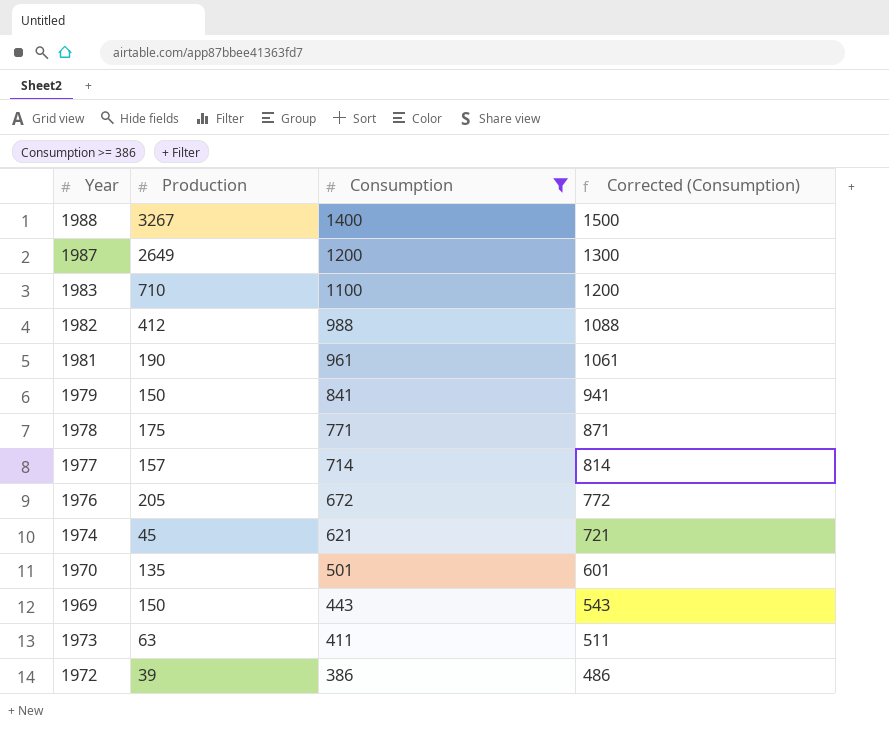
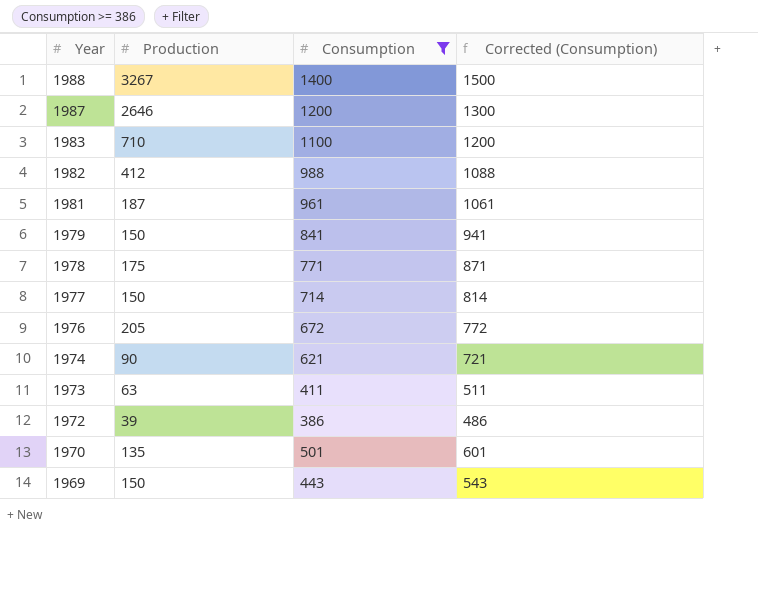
row order: Consumption descending -> Year descending
1987 | Production: 2649 -> 2646
1981 | Production: 190 -> 187
1977 | Production: 157 -> 150
1974 | Production: 45 -> 90

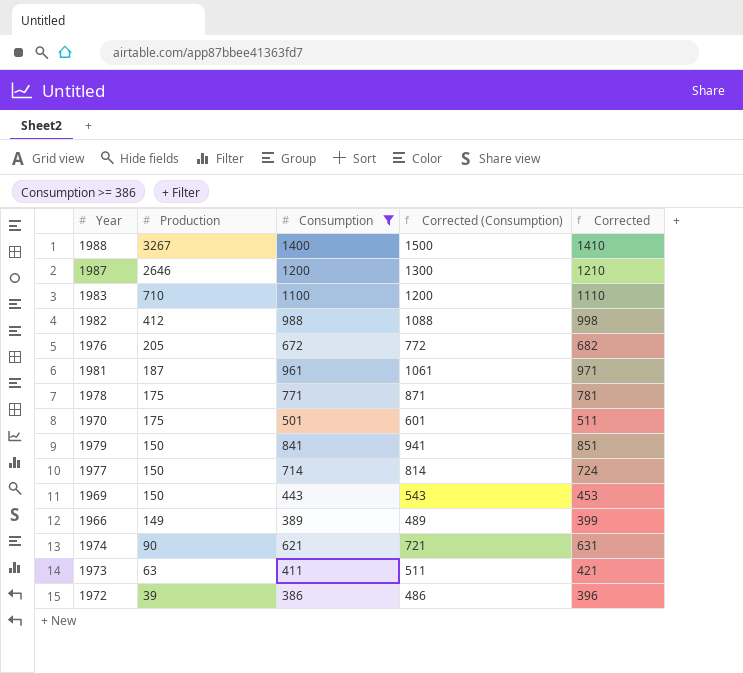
row order: Year descending -> Production descending
column Corrected | formula: none -> [Consumption] + 10
1970 | Production: 135 -> 175
row 1966: none -> 149 | 389 | 489 | 399

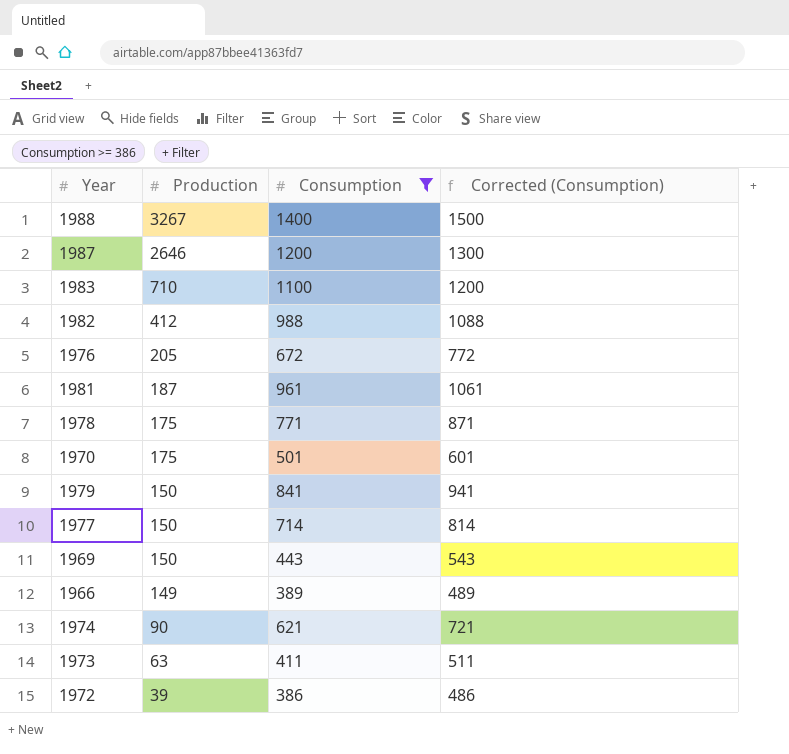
column Corrected | formula: [Consumption] + 10 -> none

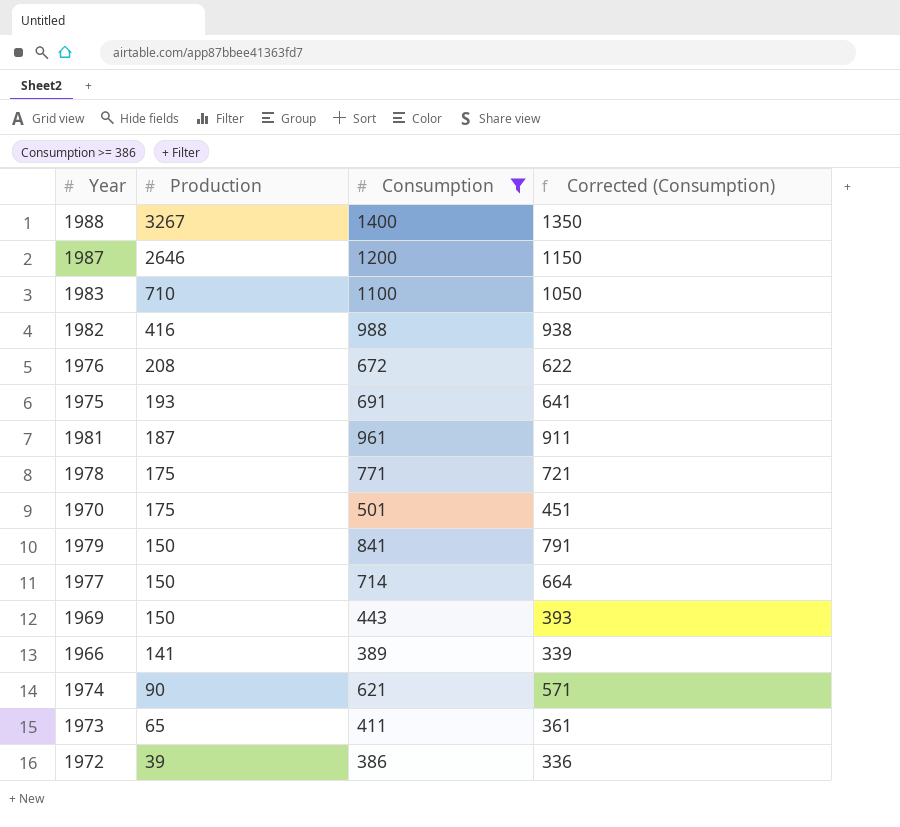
column Corrected (Consumption) | formula: [Consumption] + 100 -> [Consumption] - 50
1982 | Production: 412 -> 416
1976 | Production: 205 -> 208
row 1975: none -> 193 | 691 | 641
1966 | Production: 149 -> 141
1973 | Production: 63 -> 65

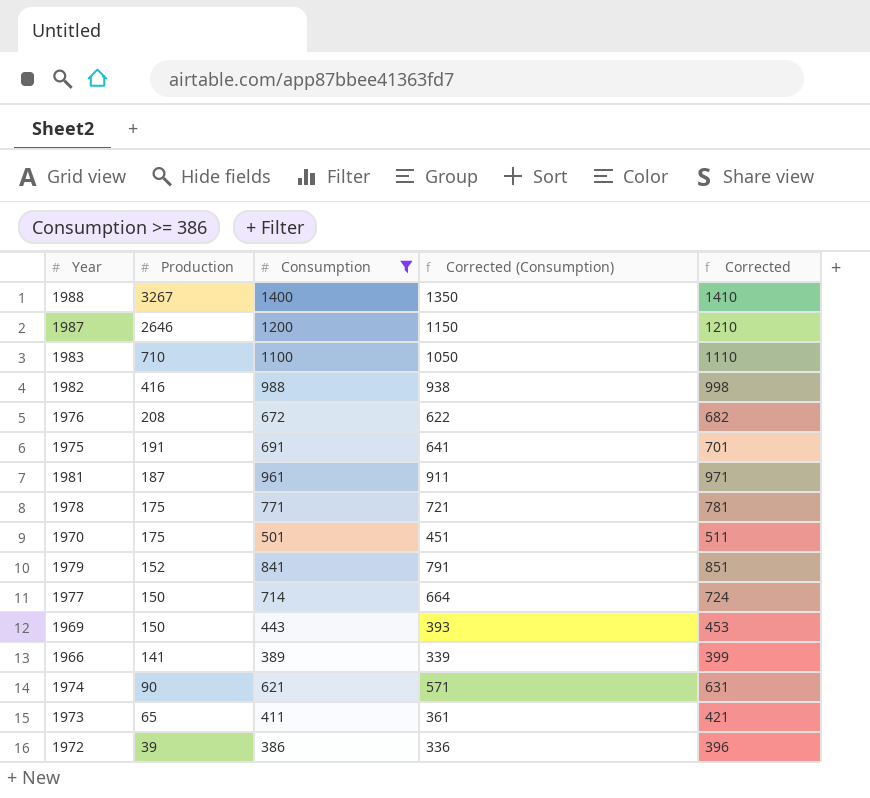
column Corrected | formula: none -> [Consumption] + 10
1975 | Production: 193 -> 191
1979 | Production: 150 -> 152

